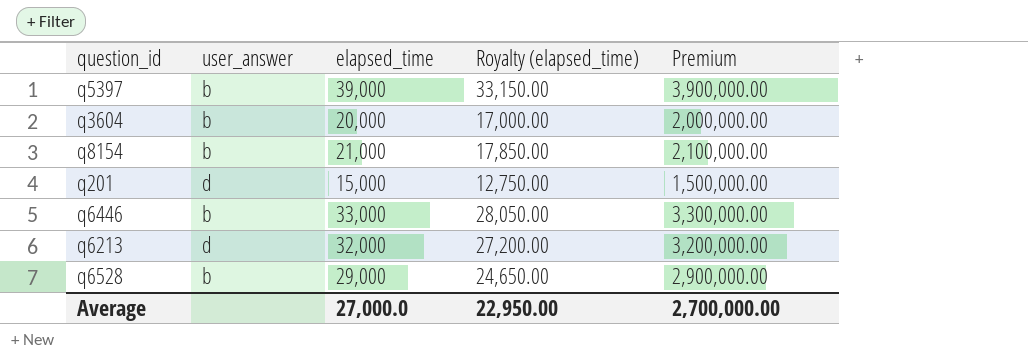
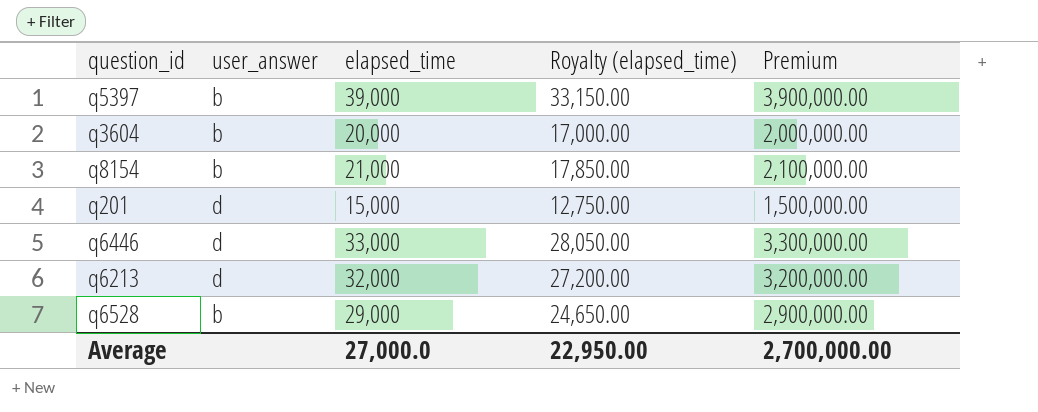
q6446 | user_answer: b -> d

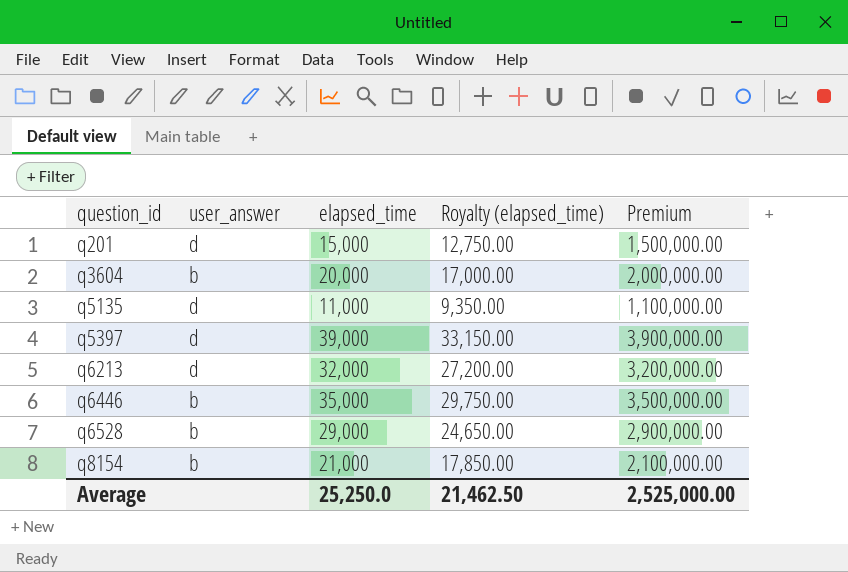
row order: none -> question_id ascending
row q5135: none -> d | 11,000 | 9,350.00 | 1,100,000.00
q5397 | user_answer: b -> d
q6446 | user_answer: d -> b
q6446 | elapsed_time: 33,000 -> 35,000
q6446 | Royalty (elapsed_time): 28,050.00 -> 29,750.00
q6446 | Premium: 3,300,000.00 -> 3,500,000.00
Average | elapsed_time: 27,000.0 -> 25,250.0
Average | Royalty (elapsed_time): 22,950.00 -> 21,462.50
Average | Premium: 2,700,000.00 -> 2,525,000.00

